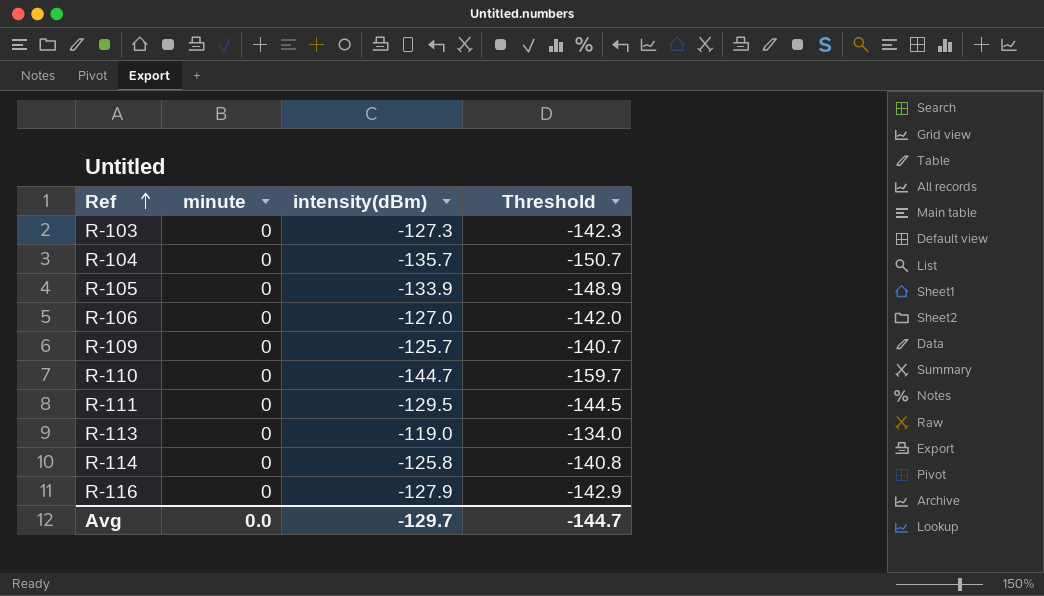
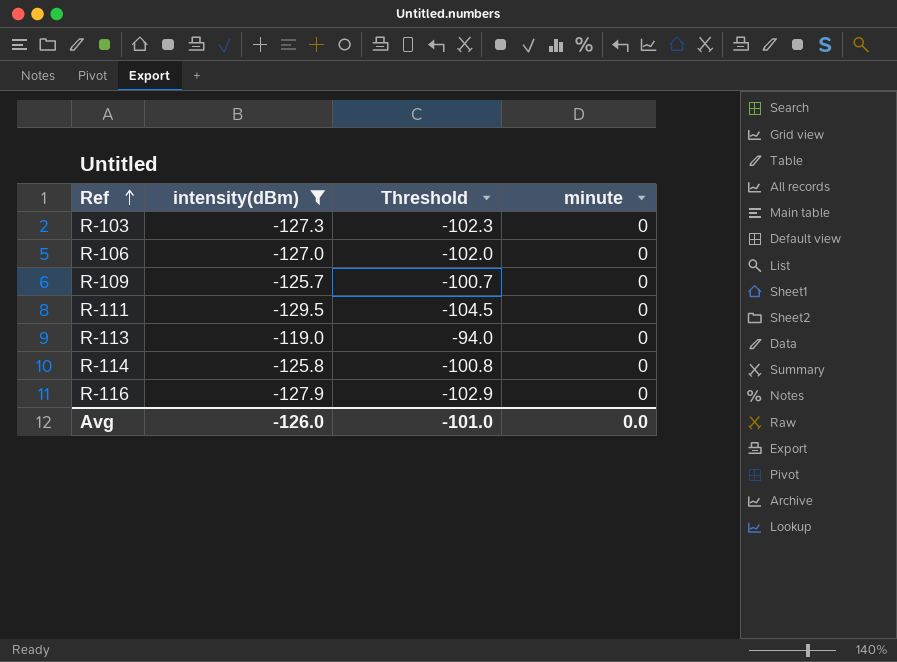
filter: none -> intensity(dBm) >= -129.5
column Threshold | formula: [intensity(dBm)] - 15 -> [intensity(dBm)] + 25
column minute | position: 2 -> 4
Avg | intensity(dBm): -129.7 -> -126.0
Avg | Threshold: -144.7 -> -101.0

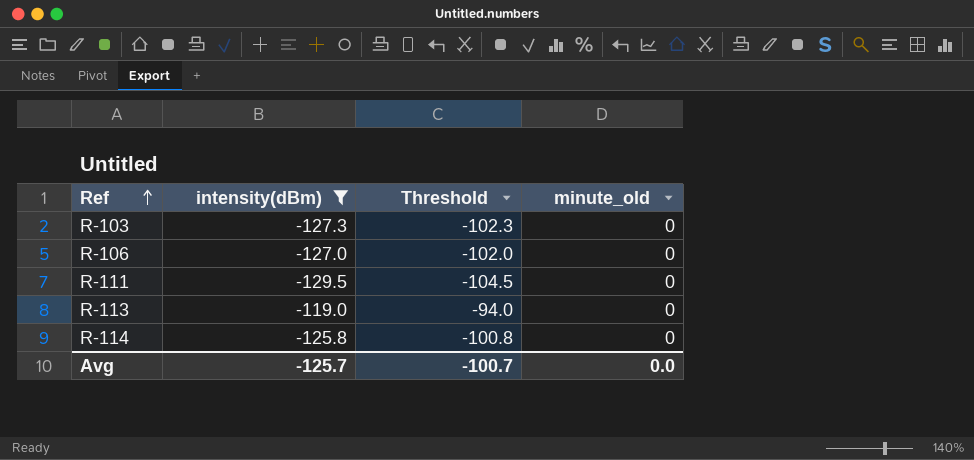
column name: minute -> minute_old
row R-109: -125.7 | -100.7 | 0 -> none
row R-116: -127.9 | -102.9 | 0 -> none
Avg | intensity(dBm): -126.0 -> -125.7
Avg | Threshold: -101.0 -> -100.7

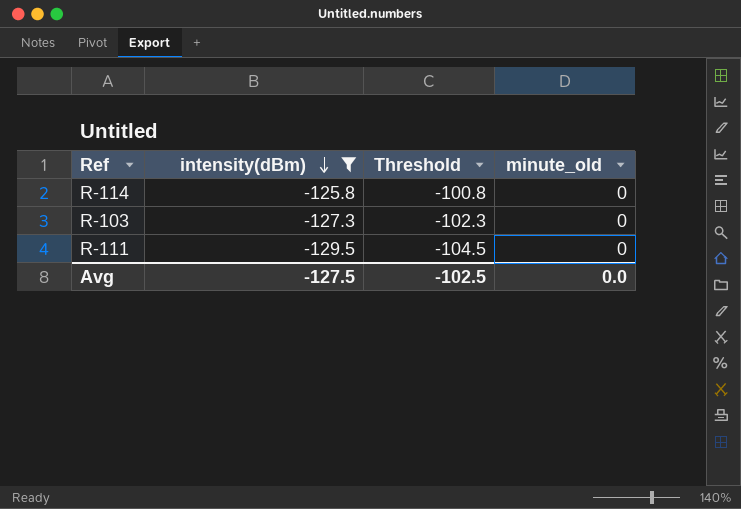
row order: Ref ascending -> intensity(dBm) descending
row R-106: -127.0 | -102.0 | 0 -> none
row R-113: -119.0 | -94.0 | 0 -> none
Avg | intensity(dBm): -125.7 -> -127.5
Avg | Threshold: -100.7 -> -102.5

